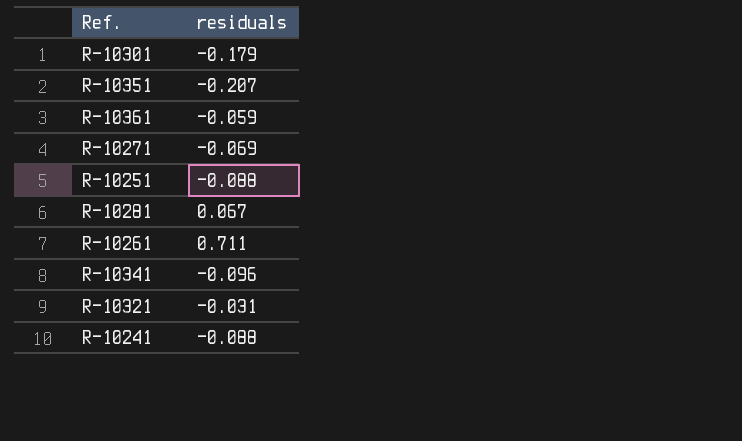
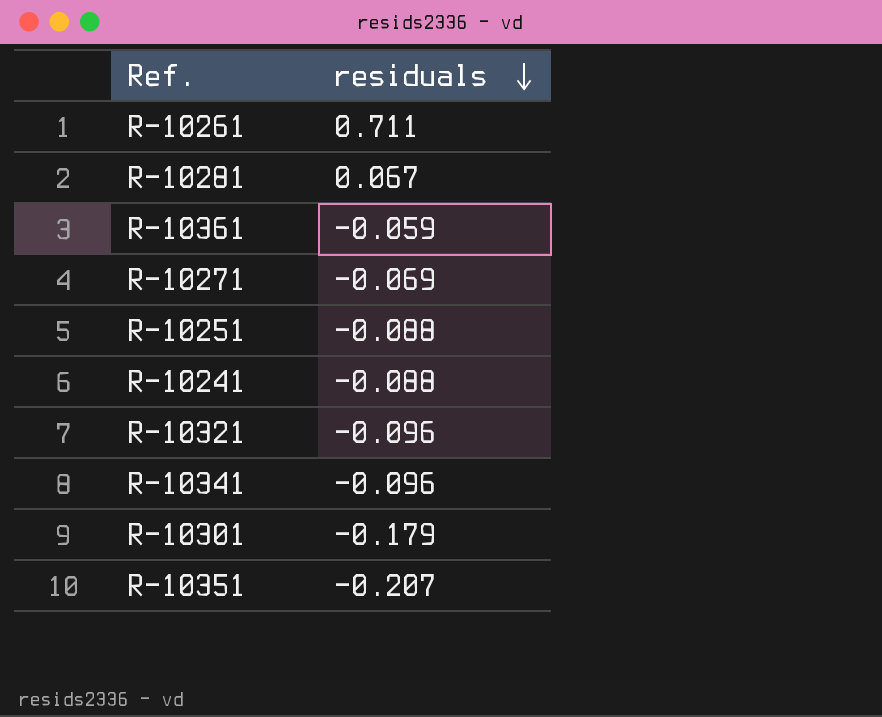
row order: none -> residuals descending
R-10321 | residuals: -0.031 -> -0.096

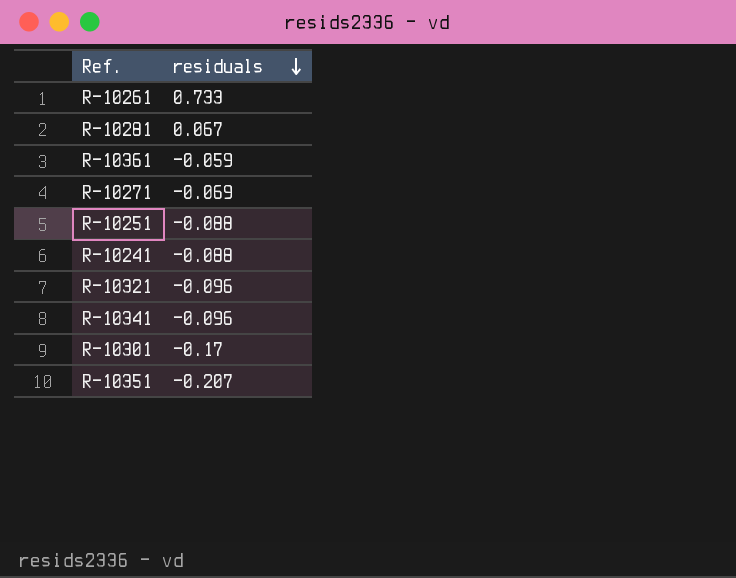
R-10261 | residuals: 0.711 -> 0.733
R-10301 | residuals: -0.179 -> -0.17

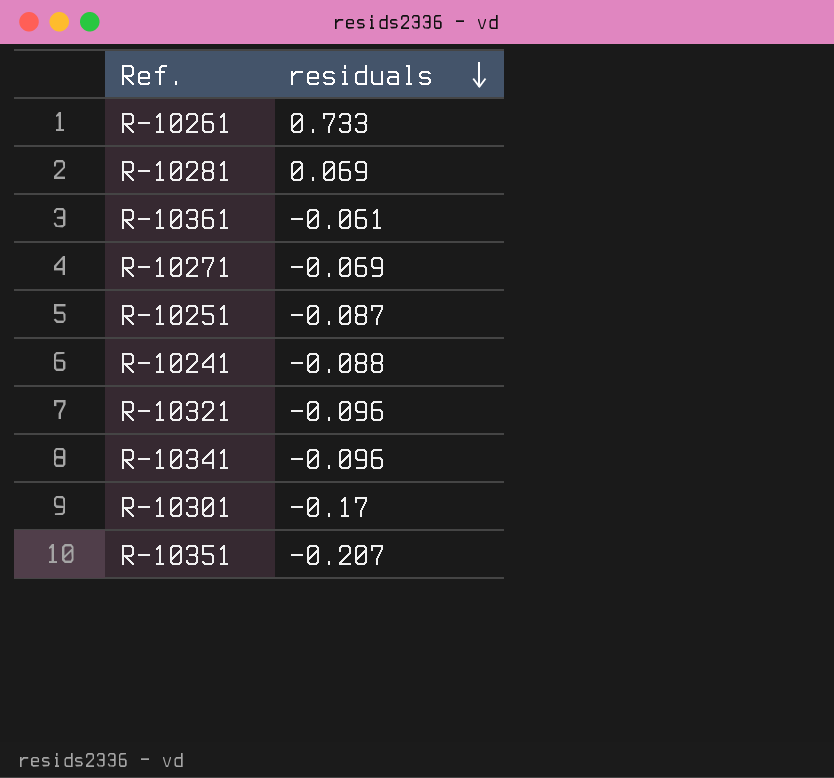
R-10281 | residuals: 0.067 -> 0.069
R-10361 | residuals: -0.059 -> -0.061
R-10251 | residuals: -0.088 -> -0.087

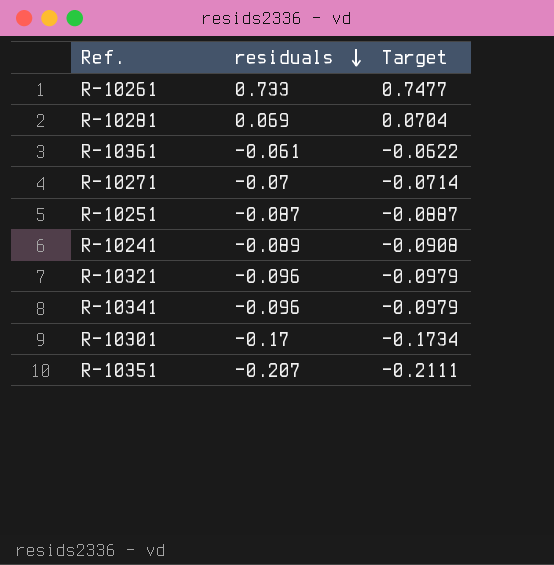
column Target | formula: none -> [residuals] * 1.02
R-10271 | residuals: -0.069 -> -0.07
R-10241 | residuals: -0.088 -> -0.089

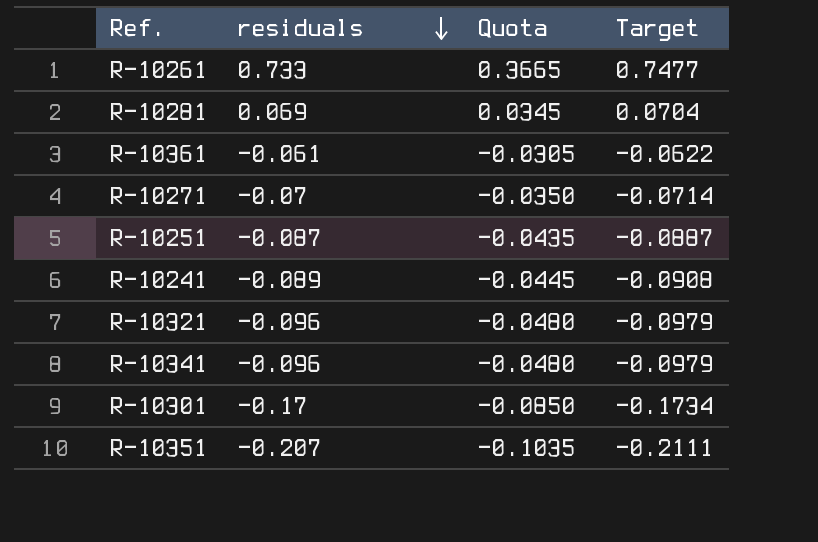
column Quota | formula: none -> [residuals] * 0.5

